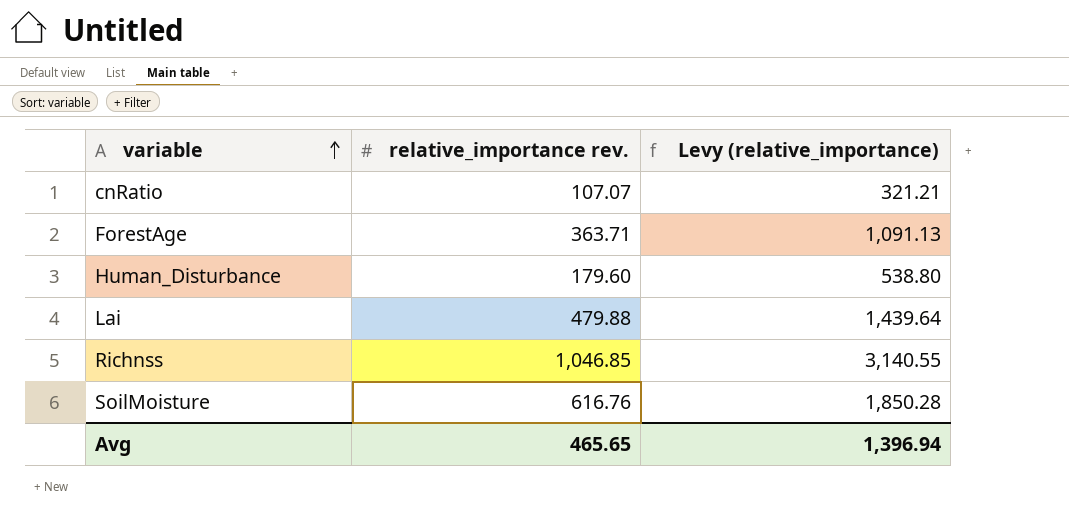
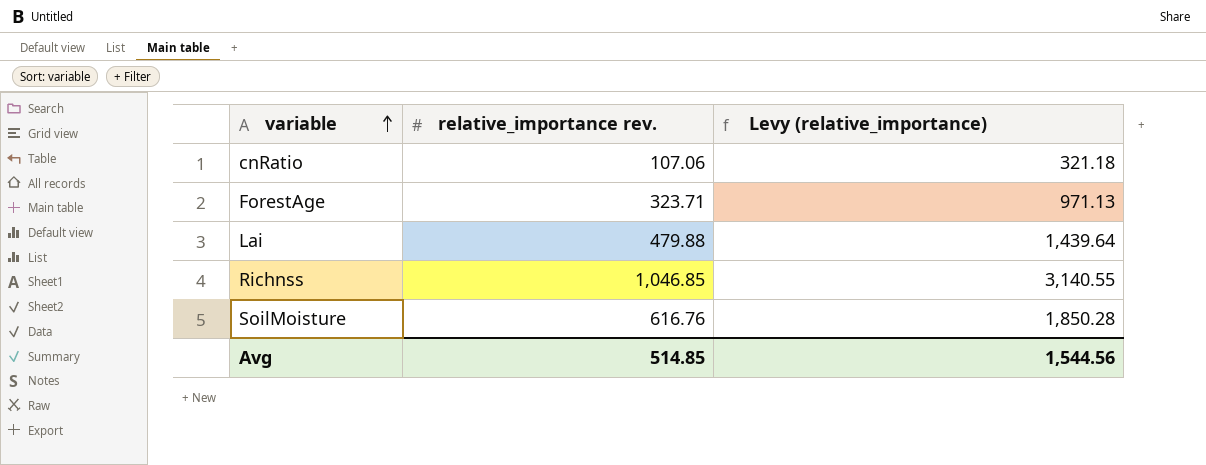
row Human_Disturbance: 179.60 | 538.80 -> none
cnRatio | relative_importance rev.: 107.07 -> 107.06
cnRatio | Levy (relative_importance): 321.21 -> 321.18
ForestAge | relative_importance rev.: 363.71 -> 323.71
ForestAge | Levy (relative_importance): 1,091.13 -> 971.13
Avg | relative_importance rev.: 465.65 -> 514.85
Avg | Levy (relative_importance): 1,396.94 -> 1,544.56

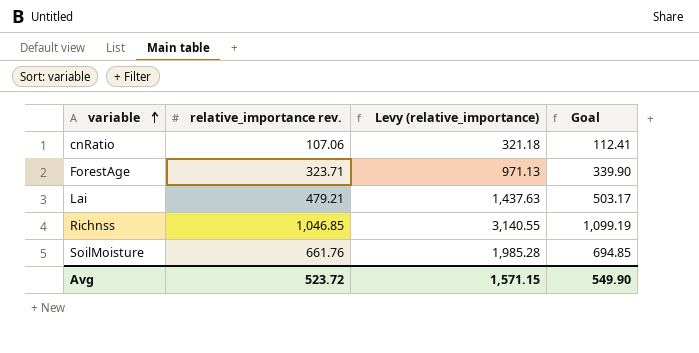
column Goal | formula: none -> [relative_importance rev.] * 1.05
Lai | relative_importance rev.: 479.88 -> 479.21
Lai | Levy (relative_importance): 1,439.64 -> 1,437.63
SoilMoisture | relative_importance rev.: 616.76 -> 661.76
SoilMoisture | Levy (relative_importance): 1,850.28 -> 1,985.28
Avg | relative_importance rev.: 514.85 -> 523.72
Avg | Levy (relative_importance): 1,544.56 -> 1,571.15

